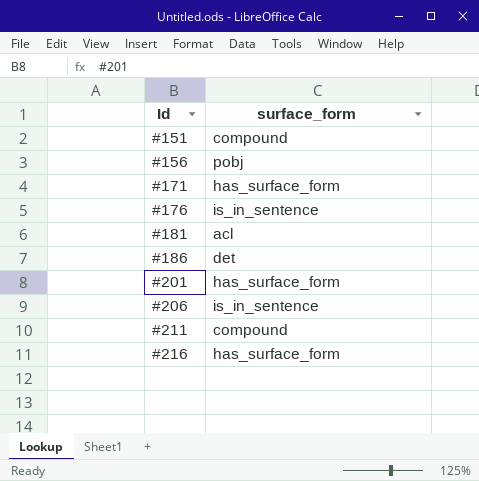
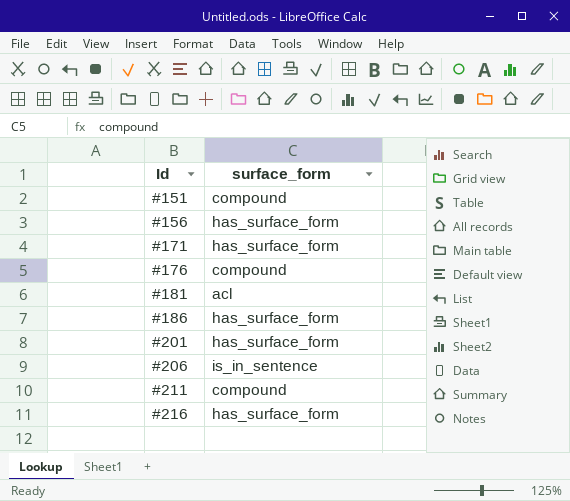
#156 | surface_form: pobj -> has_surface_form
#176 | surface_form: is_in_sentence -> compound
#186 | surface_form: det -> has_surface_form

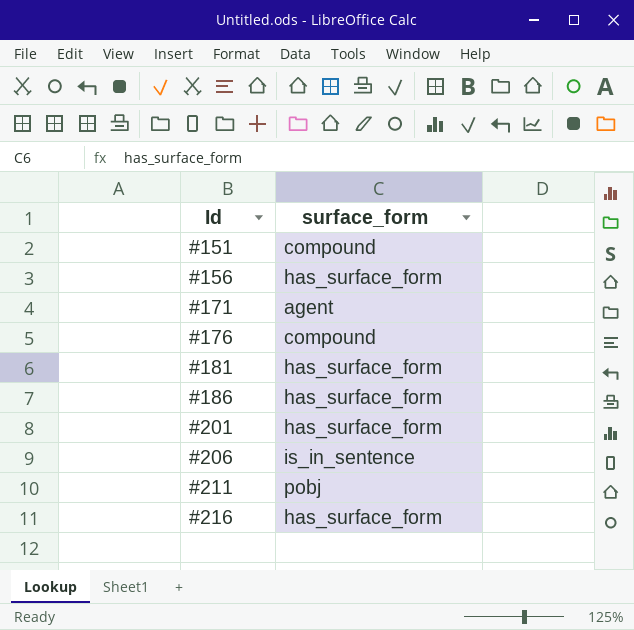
#171 | surface_form: has_surface_form -> agent
#181 | surface_form: acl -> has_surface_form
#211 | surface_form: compound -> pobj

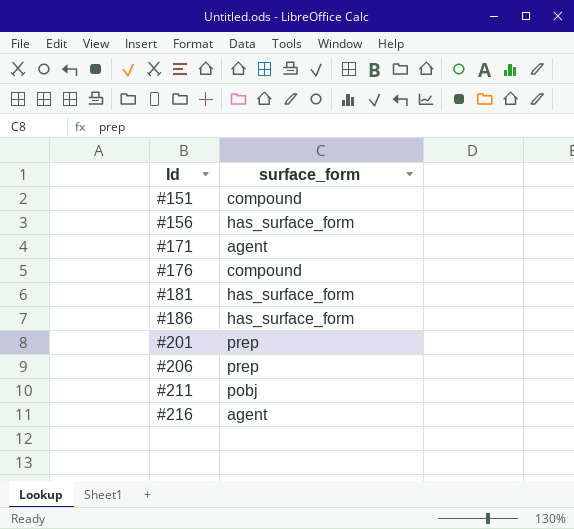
#201 | surface_form: has_surface_form -> prep
#206 | surface_form: is_in_sentence -> prep
#216 | surface_form: has_surface_form -> agent

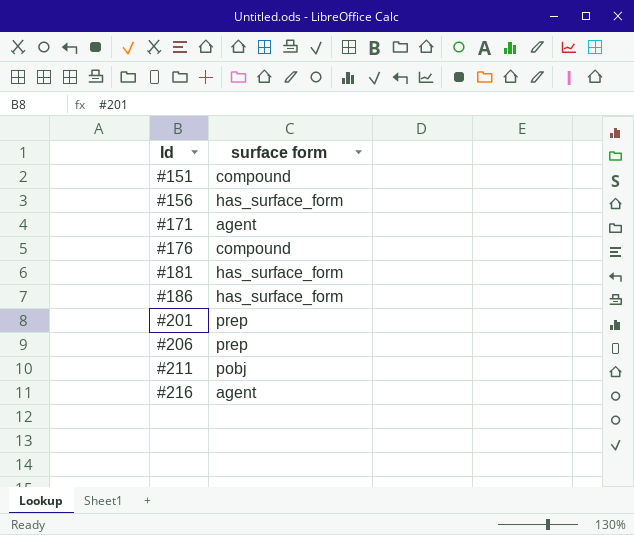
column name: surface_form -> surface form

